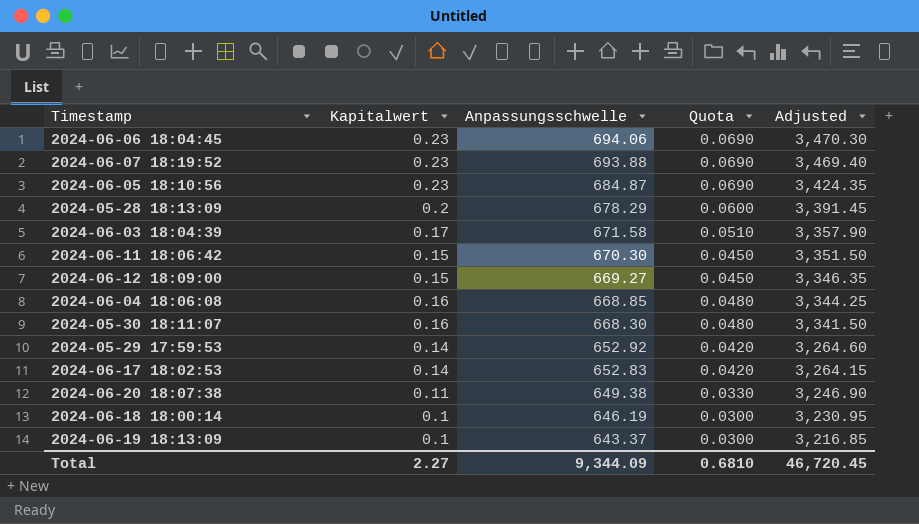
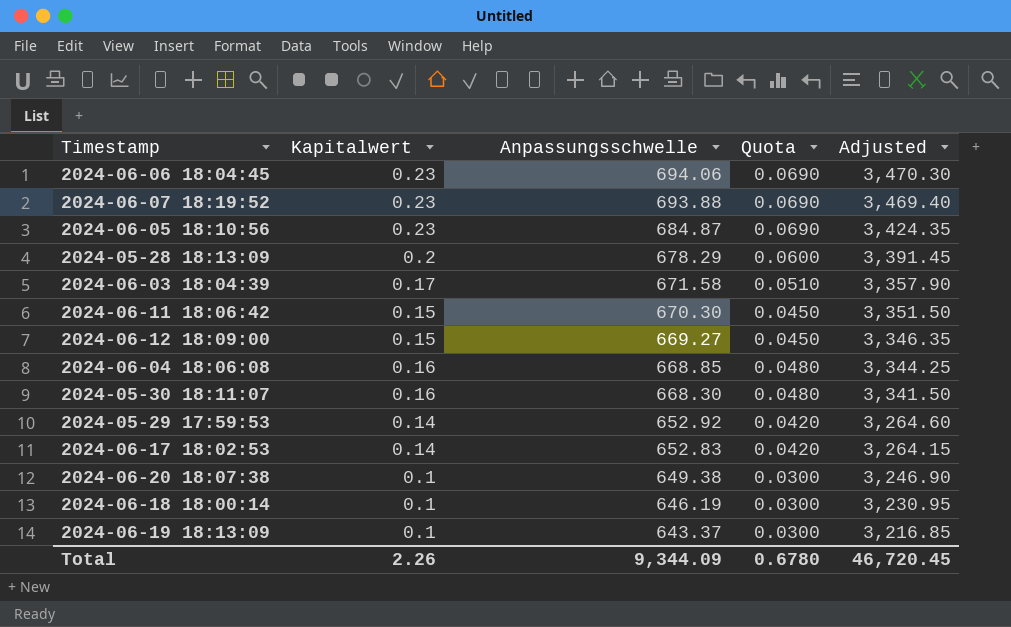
2024-06-20 18:07:38 | Kapitalwert: 0.11 -> 0.1
2024-06-20 18:07:38 | Quota: 0.0330 -> 0.0300
Total | Kapitalwert: 2.27 -> 2.26
Total | Quota: 0.6810 -> 0.6780

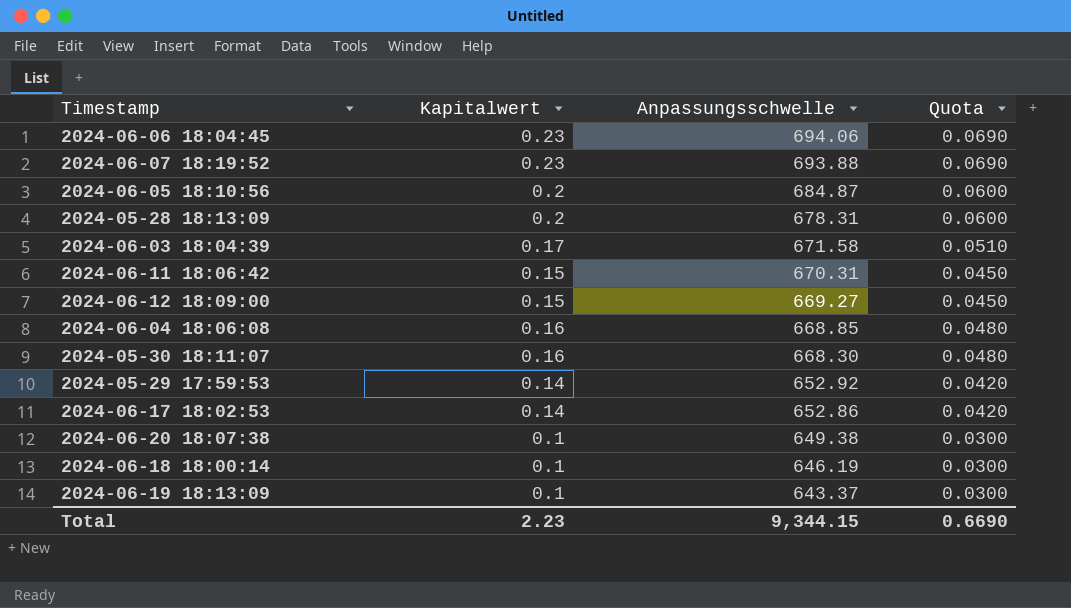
column Adjusted | formula: [Anpassungsschwelle] * 5 -> none
2024-06-05 18:10:56 | Kapitalwert: 0.23 -> 0.2
2024-06-05 18:10:56 | Quota: 0.0690 -> 0.0600
2024-05-28 18:13:09 | Anpassungsschwelle: 678.29 -> 678.31
2024-06-11 18:06:42 | Anpassungsschwelle: 670.30 -> 670.31
2024-06-17 18:02:53 | Anpassungsschwelle: 652.83 -> 652.86
Total | Kapitalwert: 2.26 -> 2.23
Total | Anpassungsschwelle: 9,344.09 -> 9,344.15
Total | Quota: 0.6780 -> 0.6690

